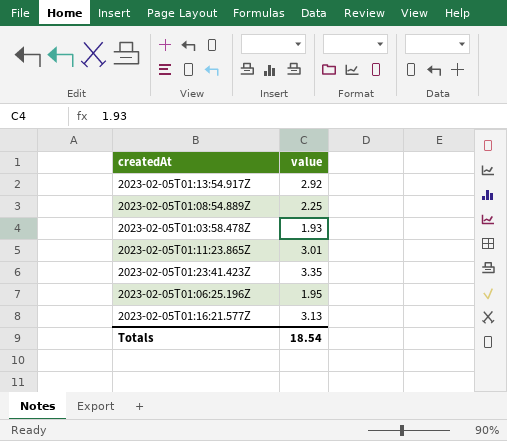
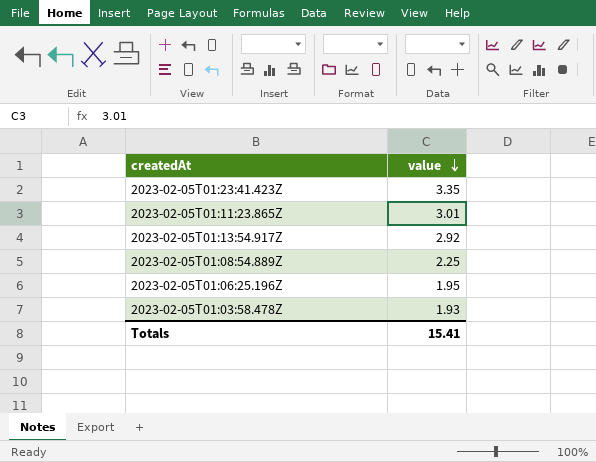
row order: none -> value descending
row 2023-02-05T01:16:21.577Z: 3.13 -> none
Totals | value: 18.54 -> 15.41

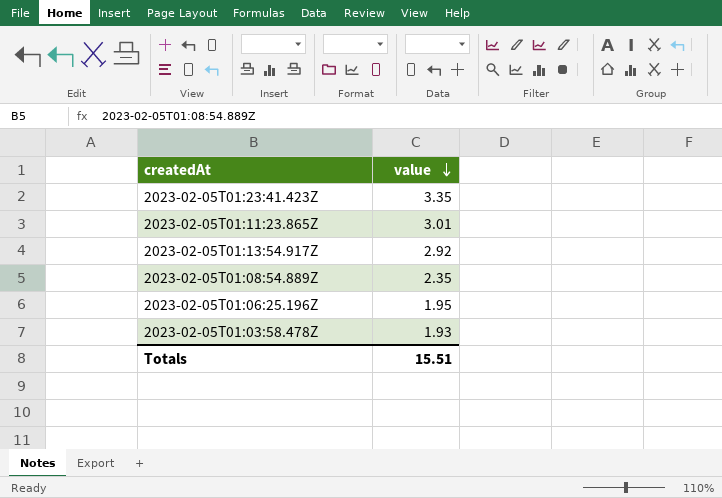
2023-02-05T01:08:54.889Z | value: 2.25 -> 2.35
Totals | value: 15.41 -> 15.51

